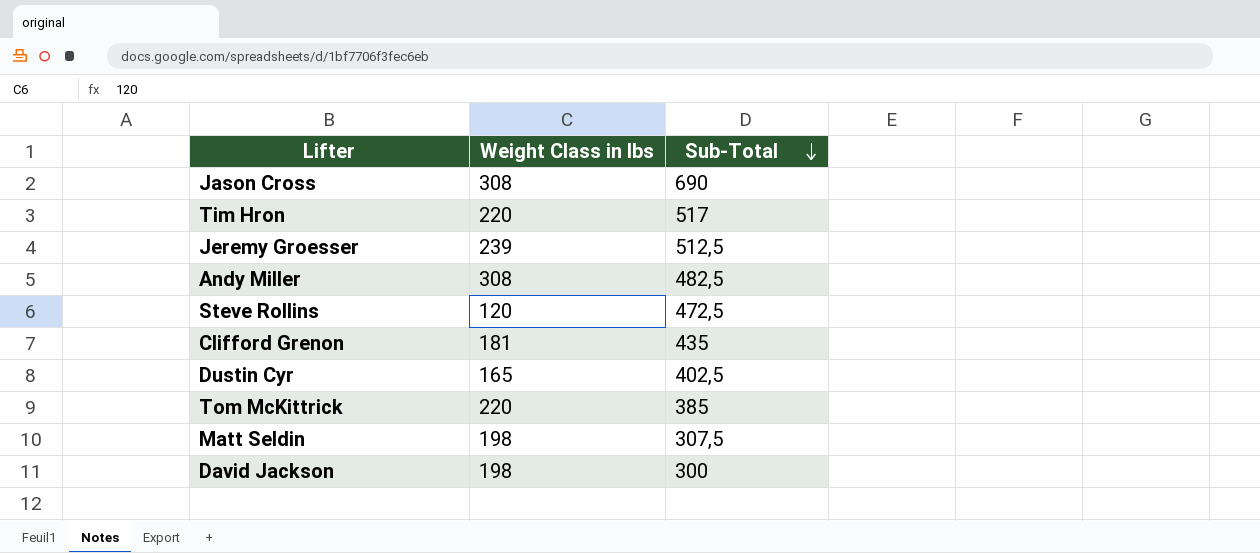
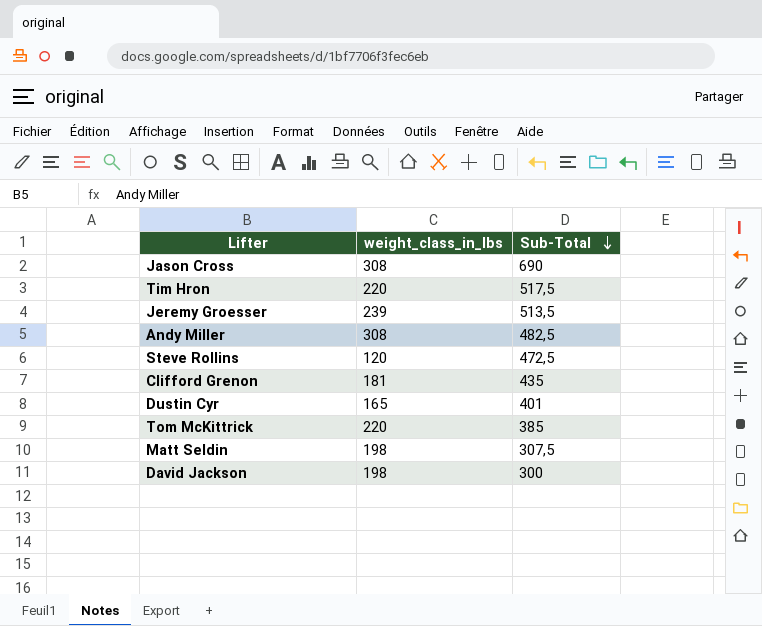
column name: Weight Class in lbs -> weight_class_in_lbs
Tim Hron | Sub-Total: 517 -> 517,5
Jeremy Groesser | Sub-Total: 512,5 -> 513,5
Dustin Cyr | Sub-Total: 402,5 -> 401

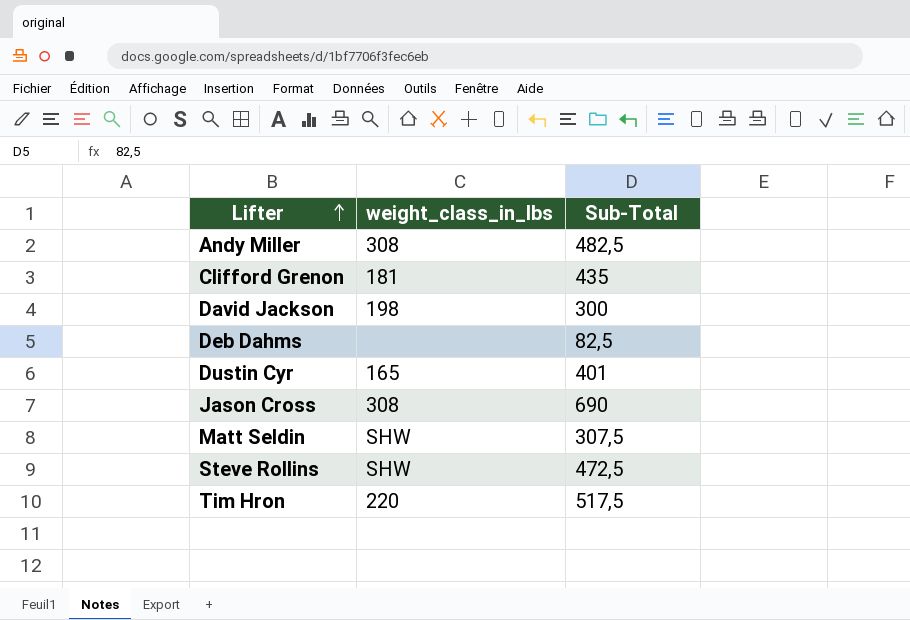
row order: Sub-Total descending -> Lifter ascending
row Jeremy Groesser: 239 | 513,5 -> none
row Tom McKittrick: 220 | 385 -> none
row Deb Dahms: none -> none | 82,5
Matt Seldin | weight_class_in_lbs: 198 -> SHW
Steve Rollins | weight_class_in_lbs: 120 -> SHW

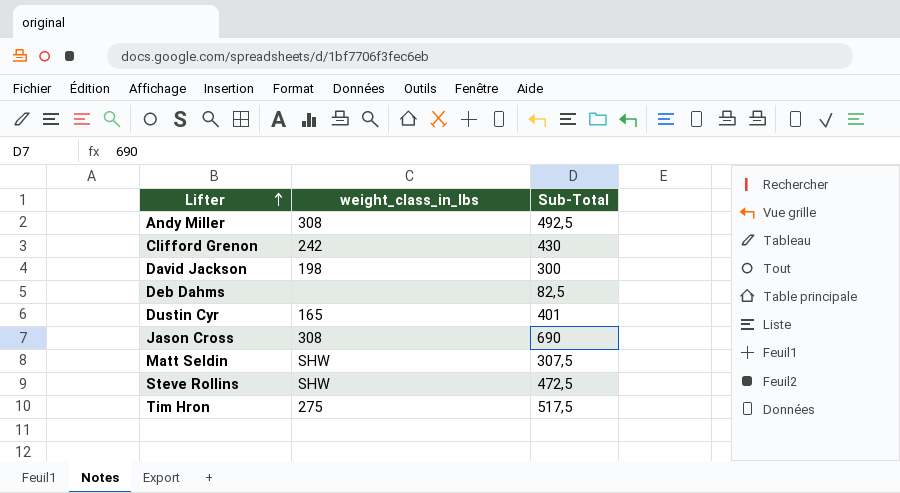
Andy Miller | Sub-Total: 482,5 -> 492,5
Clifford Grenon | weight_class_in_lbs: 181 -> 242
Clifford Grenon | Sub-Total: 435 -> 430
Tim Hron | weight_class_in_lbs: 220 -> 275

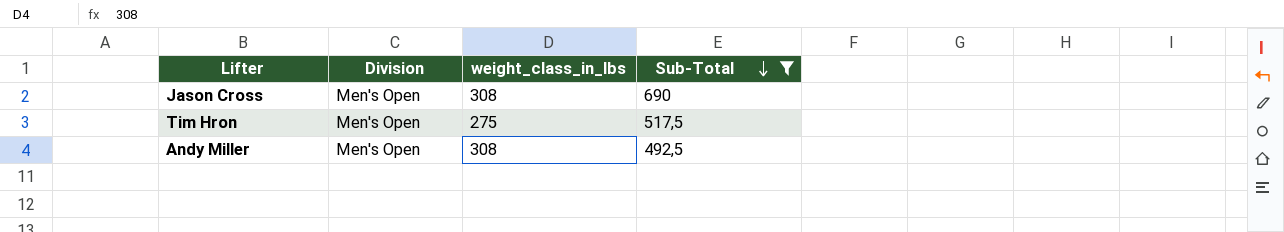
filter: none -> Sub-Total >= 492,5
row order: Lifter ascending -> Sub-Total descending
column Division | position: none -> 2

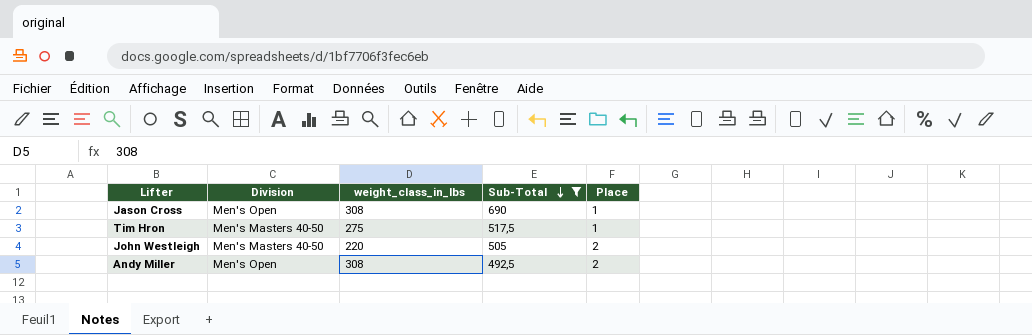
column Place | position: none -> 5
Tim Hron | Division: Men's Open -> Men's Masters 40-50
row John Westleigh: none -> Men's Masters 40-50 | 220 | 505 | 2

